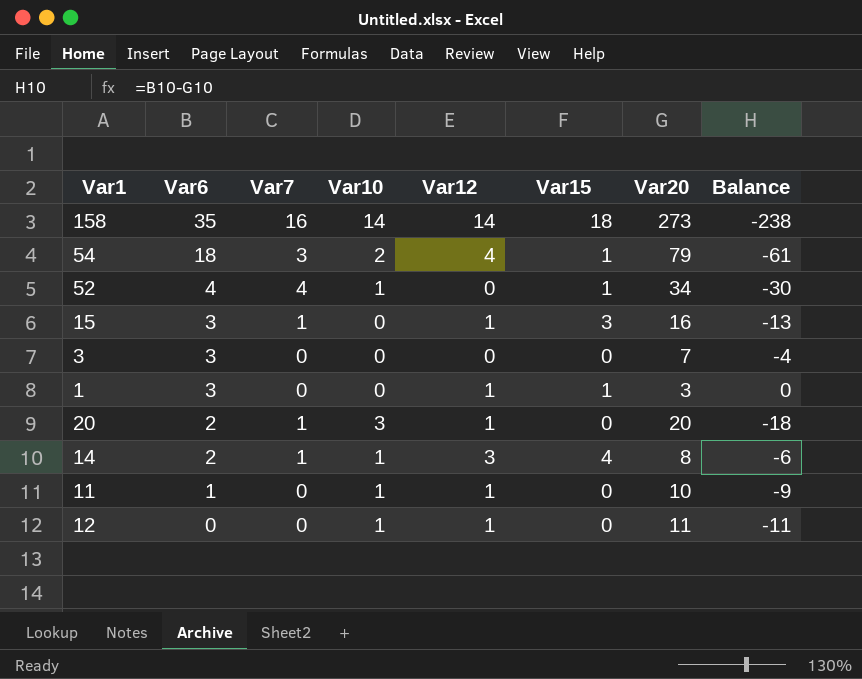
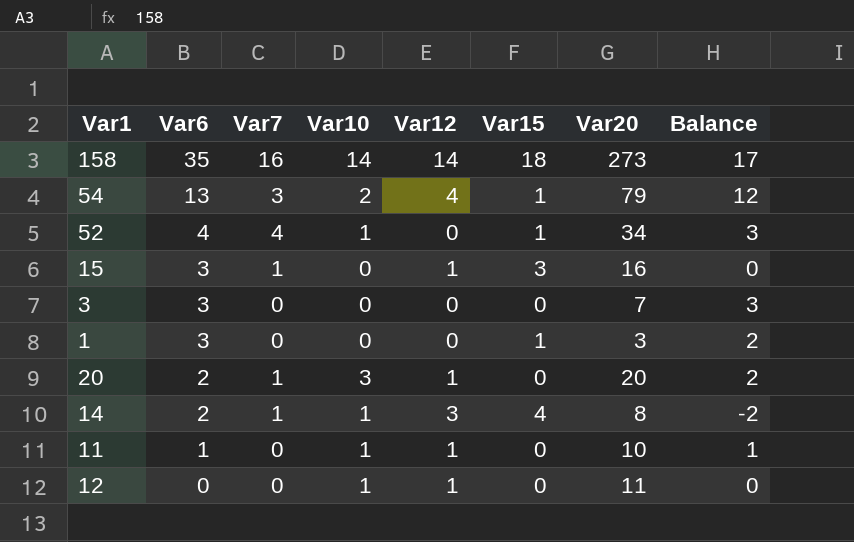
column Balance | formula: [Var6] - [Var20] -> [Var6] - [Var15]
54 | Var6: 18 -> 13
1 | Var12: 1 -> 0

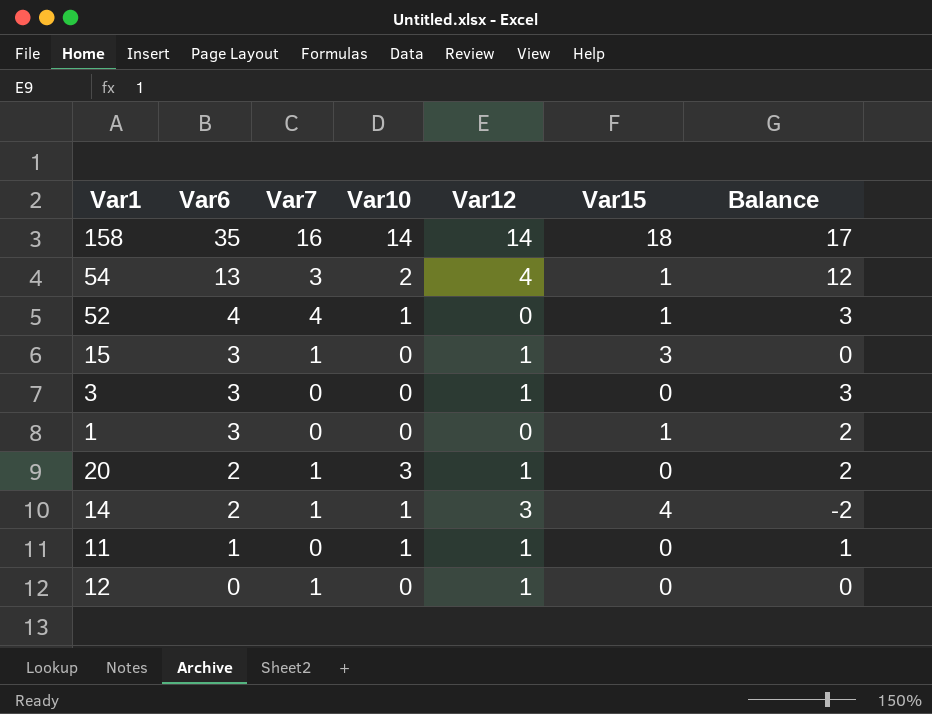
column Var20 | position: 7 -> none
3 | Var12: 0 -> 1
12 | Var7: 0 -> 1
12 | Var10: 1 -> 0

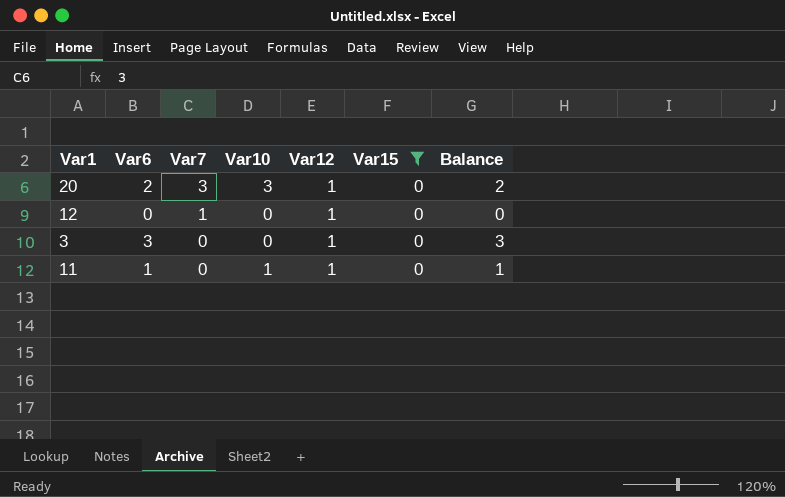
filter: none -> Var15 = 0
row order: Var6 descending -> Var7 descending
20 | Var7: 1 -> 3

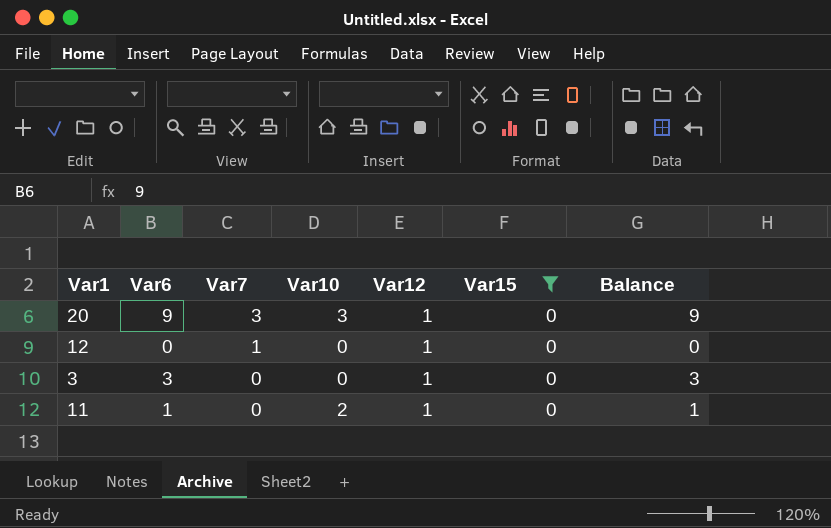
20 | Var6: 2 -> 9
20 | Balance: 2 -> 9
11 | Var10: 1 -> 2

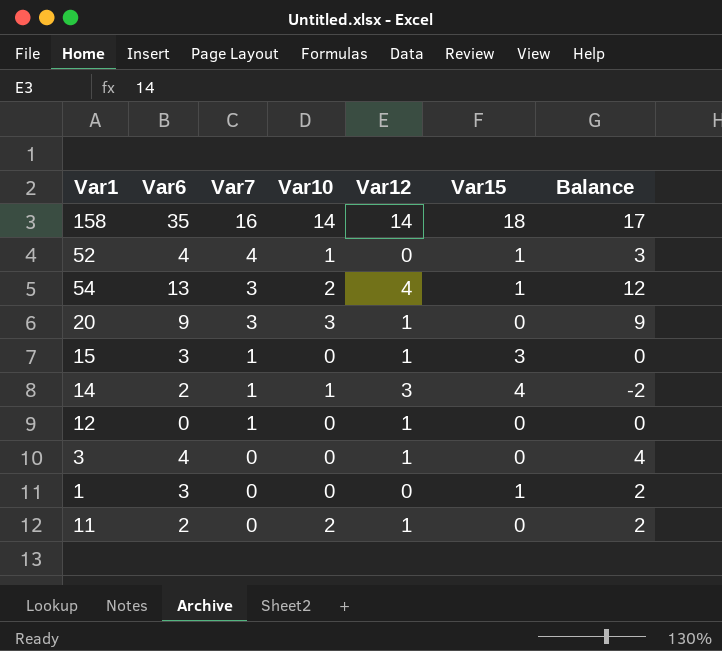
filter: Var15 = 0 -> none
3 | Var6: 3 -> 4
3 | Balance: 3 -> 4
11 | Var6: 1 -> 2
11 | Balance: 1 -> 2

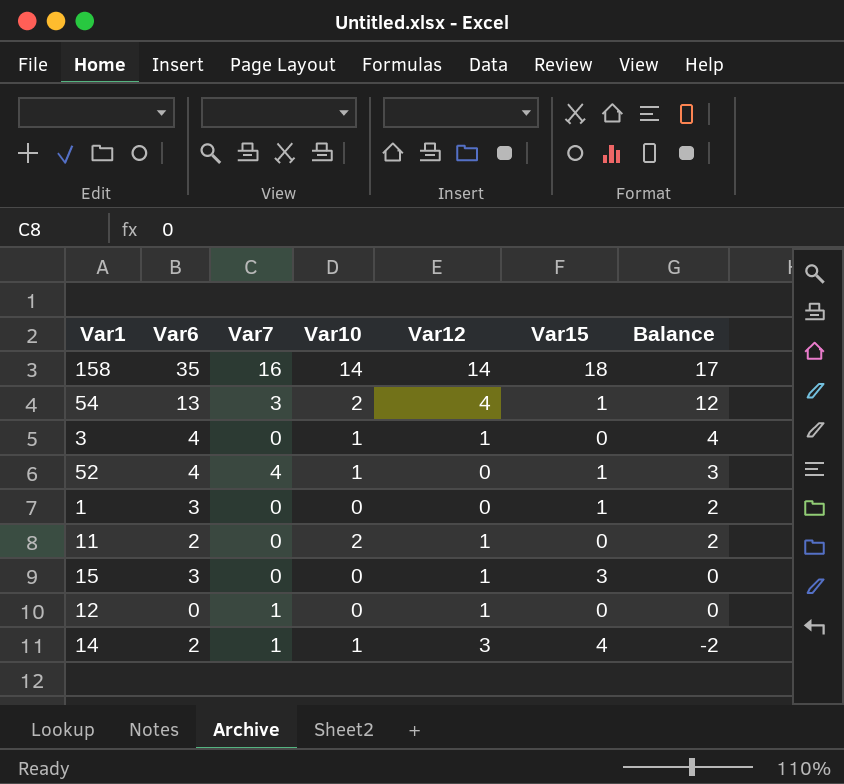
row order: Var7 descending -> Balance descending
row 20: 9 | 3 | 3 | 1 | 0 | 9 -> none
3 | Var10: 0 -> 1
15 | Var7: 1 -> 0

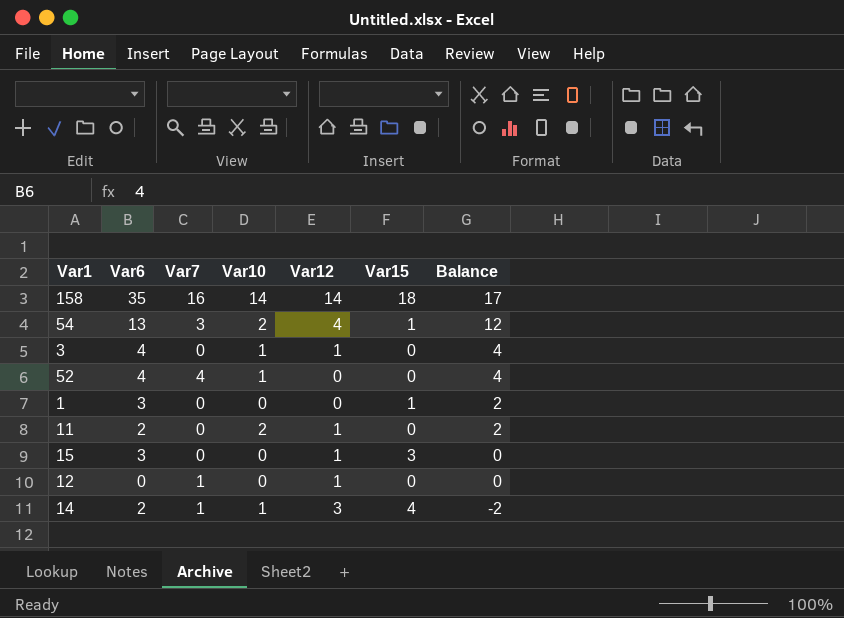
52 | Var15: 1 -> 0
52 | Balance: 3 -> 4

